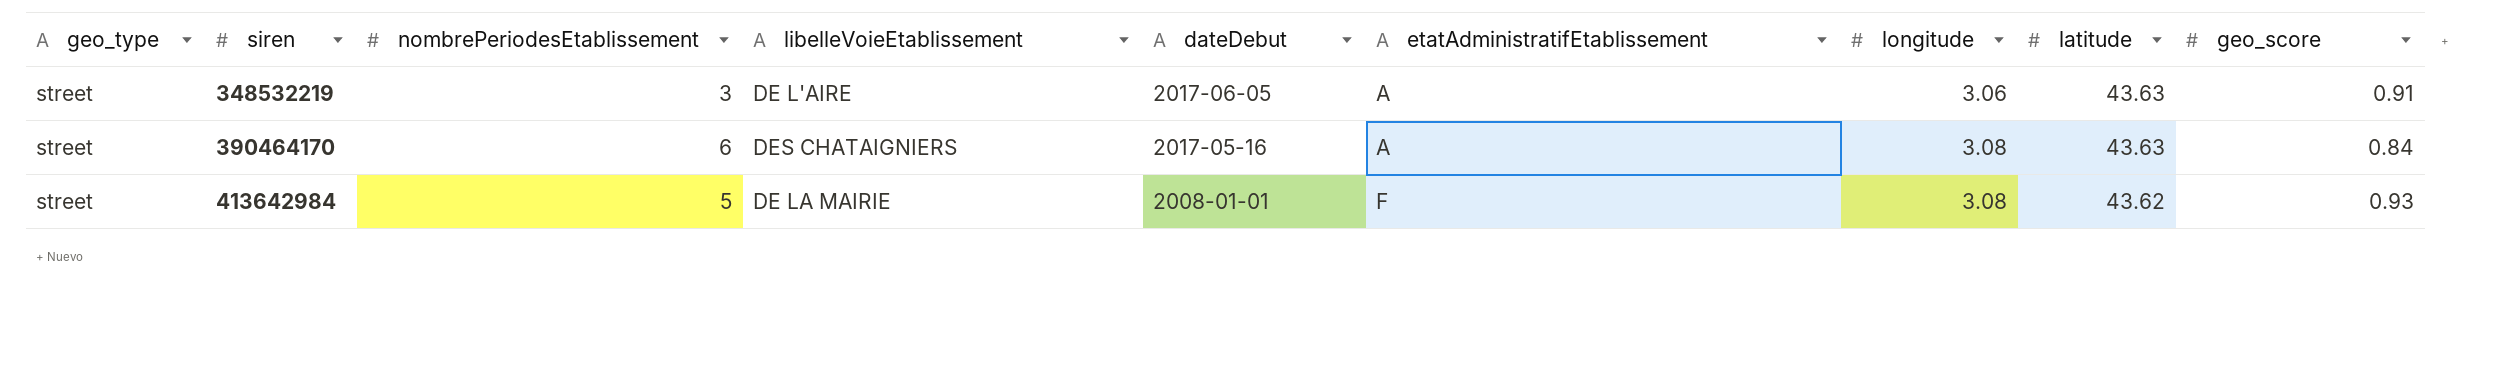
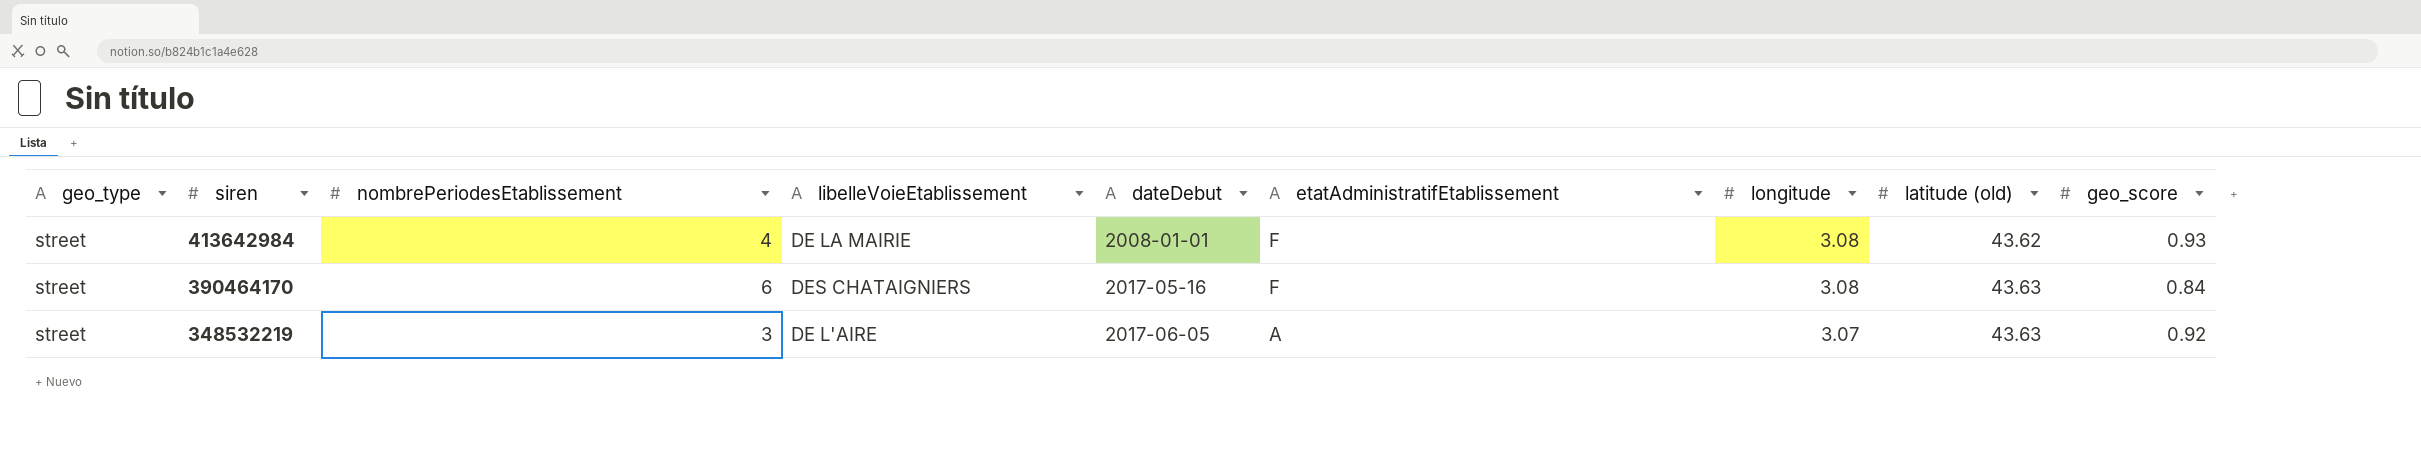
row order: siren ascending -> siren descending
column name: latitude -> latitude (old)
413642984 | nombrePeriodesEtablissement: 5 -> 4
390464170 | etatAdministratifEtablissement: A -> F
348532219 | longitude: 3.06 -> 3.07
348532219 | geo_score: 0.91 -> 0.92

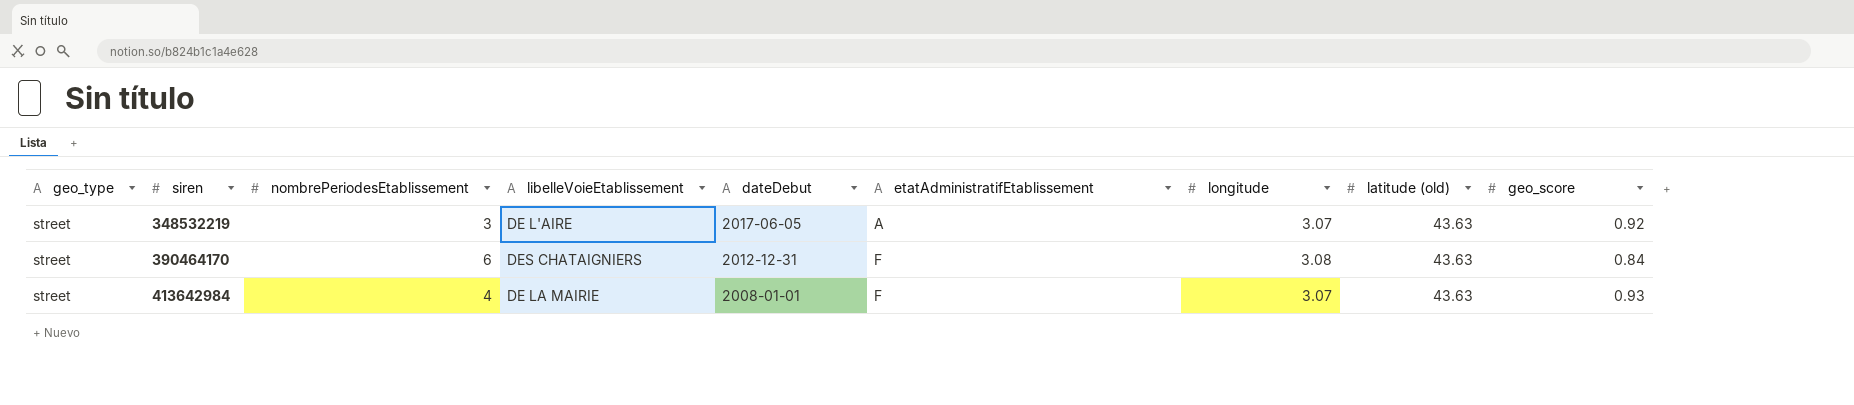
row order: siren descending -> siren ascending
390464170 | dateDebut: 2017-05-16 -> 2012-12-31
413642984 | longitude: 3.08 -> 3.07
413642984 | latitude (old): 43.62 -> 43.63

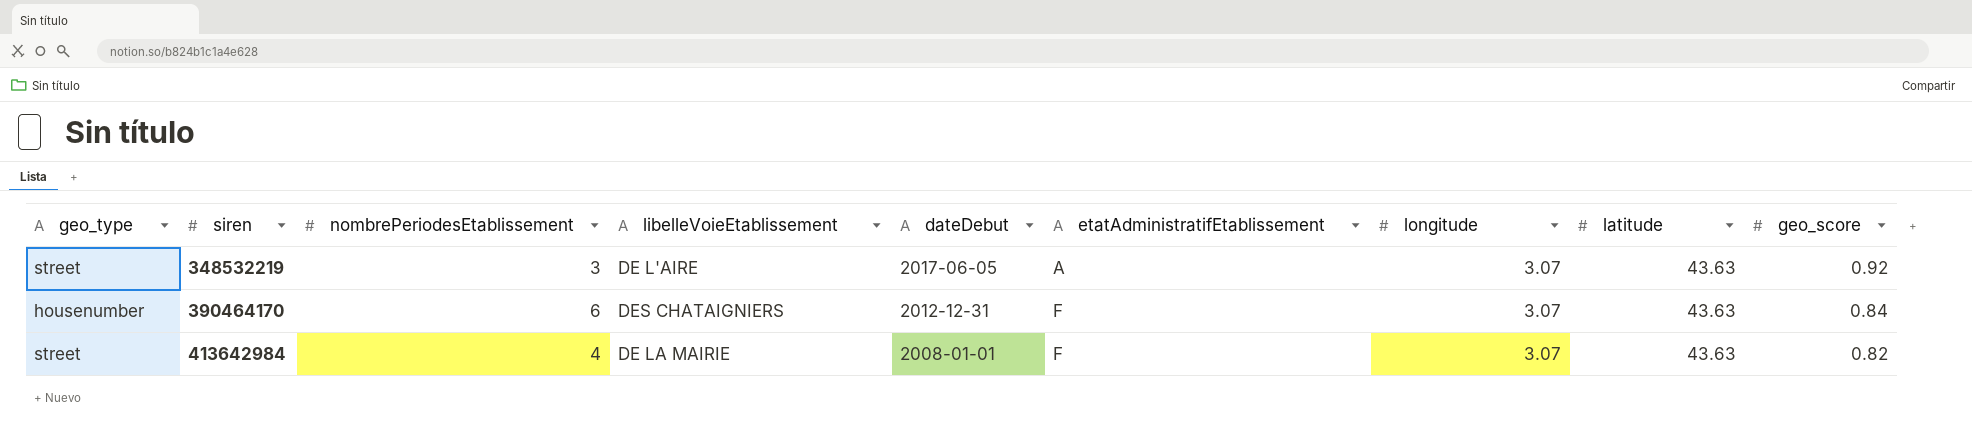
column name: latitude (old) -> latitude
390464170 | geo_type: street -> housenumber
390464170 | longitude: 3.08 -> 3.07
413642984 | geo_score: 0.93 -> 0.82

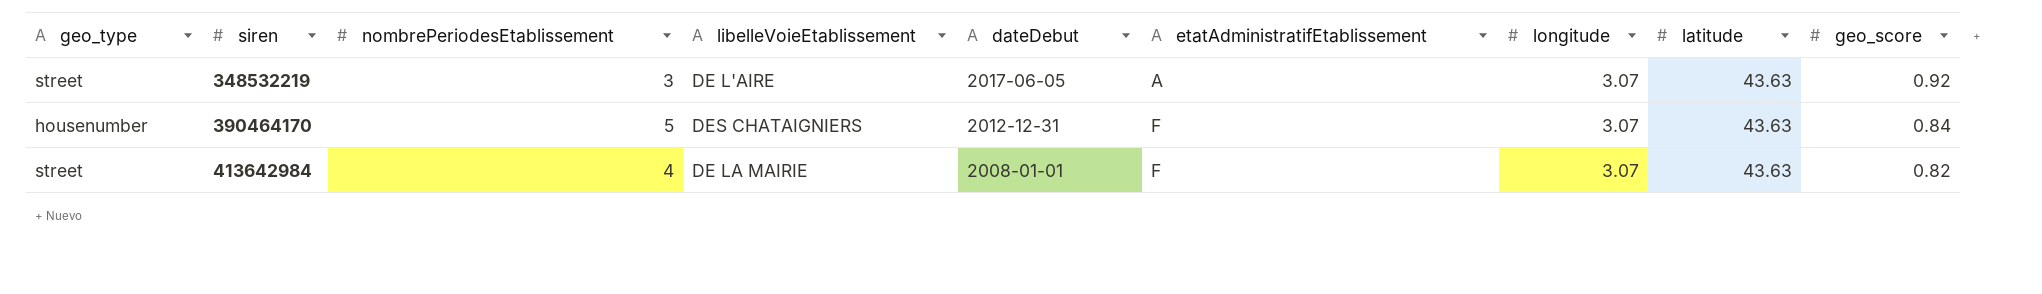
390464170 | nombrePeriodesEtablissement: 6 -> 5

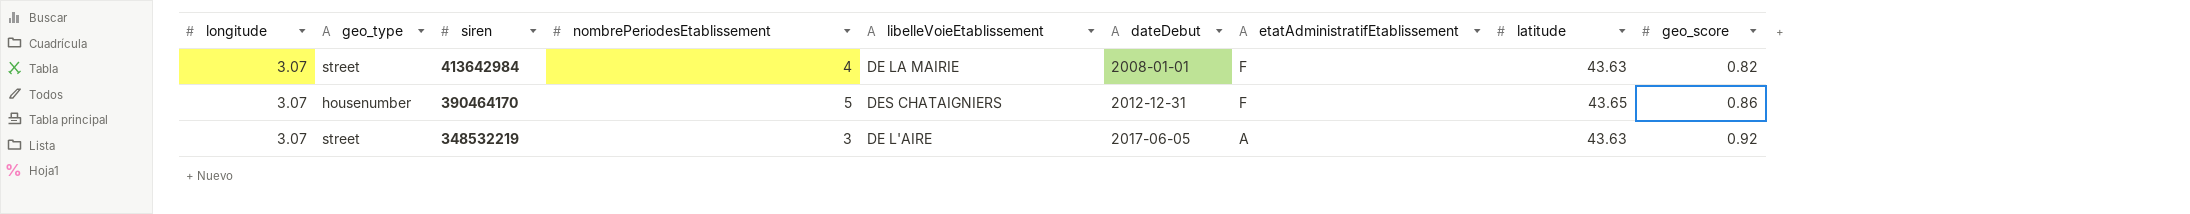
row order: siren ascending -> siren descending
column longitude | position: 7 -> 1
390464170 | latitude: 43.63 -> 43.65
390464170 | geo_score: 0.84 -> 0.86

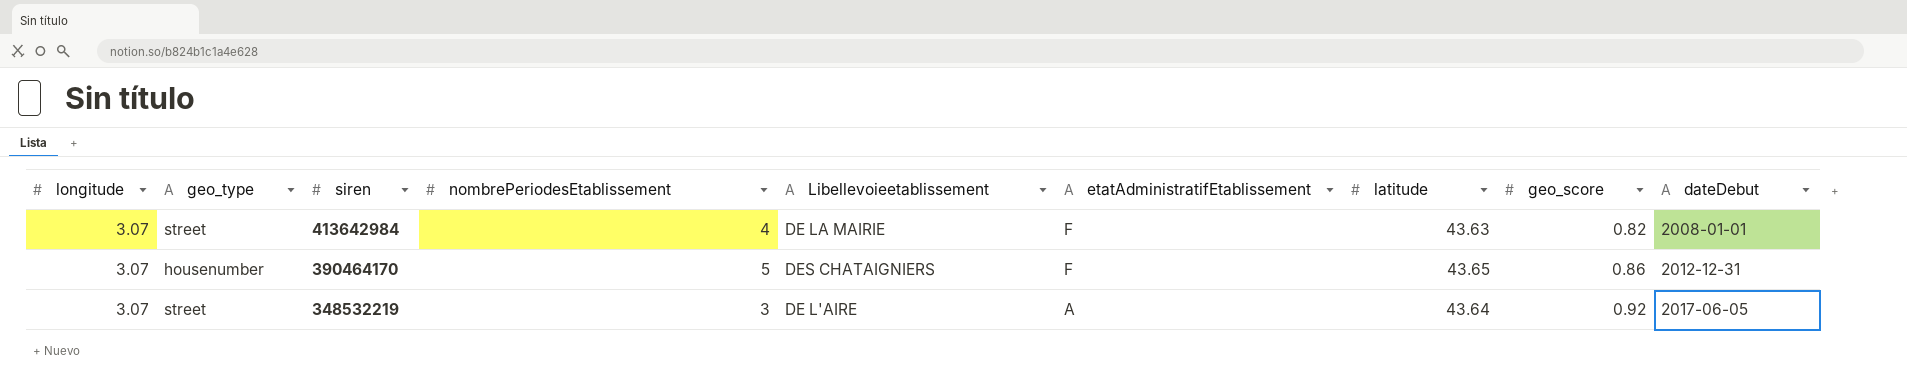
column name: libelleVoieEtablissement -> Libellevoieetablissement
column dateDebut | position: 6 -> 9
348532219 | latitude: 43.63 -> 43.64

